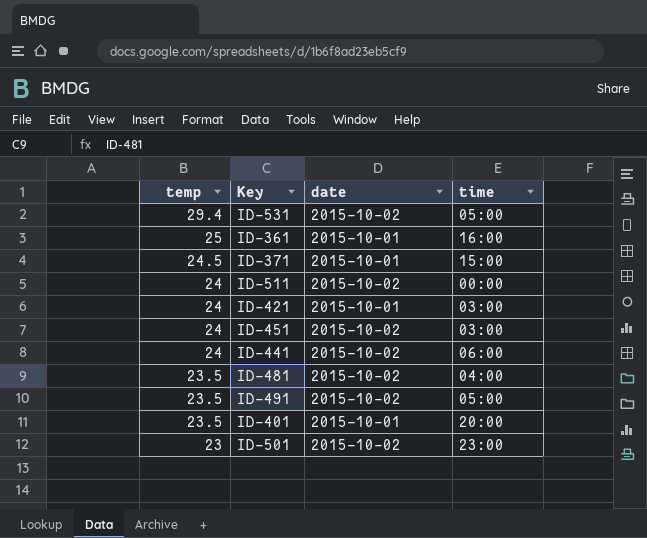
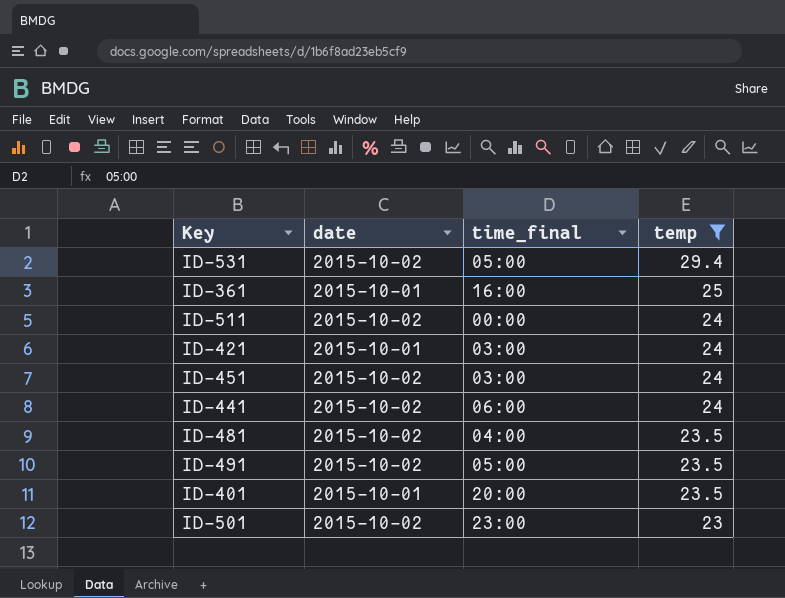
filter: none -> temp != 24.5
column name: time -> time_final
column temp | position: 1 -> 4

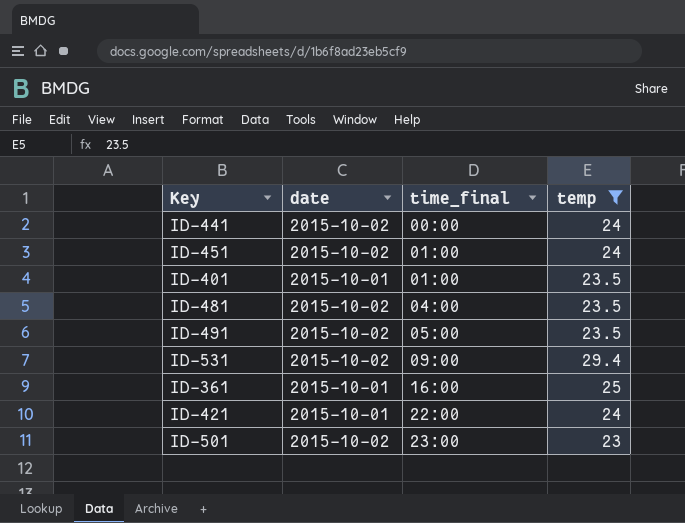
row order: temp descending -> time_final ascending
row ID-511: 2015-10-02 | 00:00 | 24 -> none
ID-441 | time_final: 06:00 -> 00:00
ID-451 | time_final: 03:00 -> 01:00
ID-401 | time_final: 20:00 -> 01:00
ID-531 | time_final: 05:00 -> 09:00
ID-421 | time_final: 03:00 -> 22:00

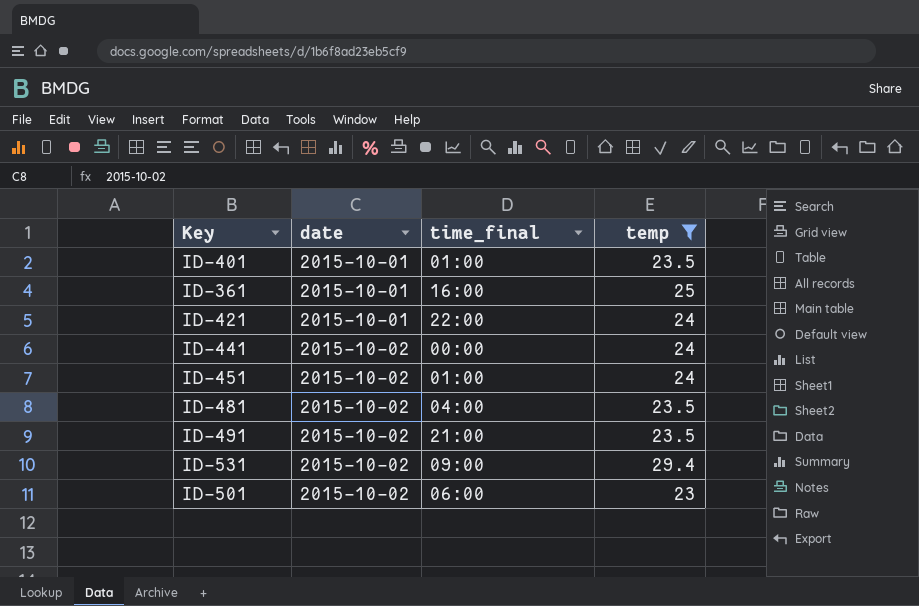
row order: time_final ascending -> date ascending
ID-491 | time_final: 05:00 -> 21:00
ID-501 | time_final: 23:00 -> 06:00

